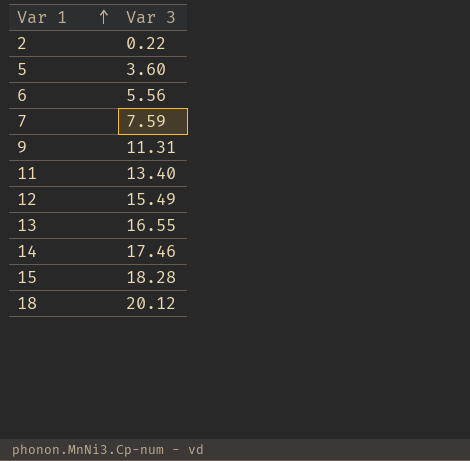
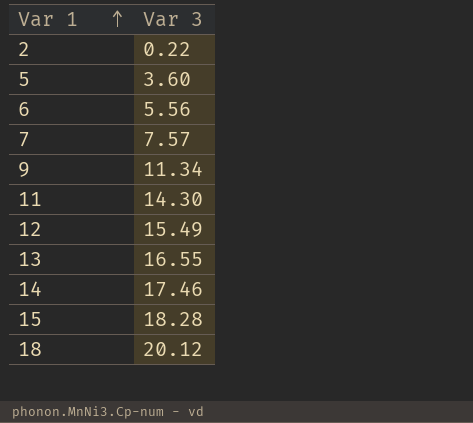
7 | Var 3: 7.59 -> 7.57
9 | Var 3: 11.31 -> 11.34
11 | Var 3: 13.40 -> 14.30

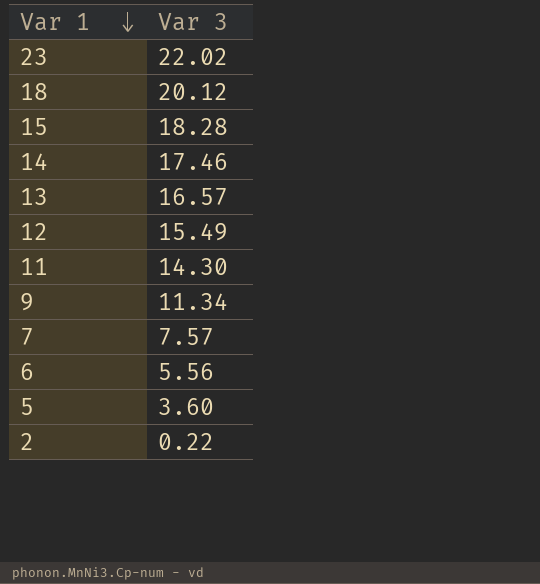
row order: Var 1 ascending -> Var 1 descending
row 23: none -> 22.02
13 | Var 3: 16.55 -> 16.57

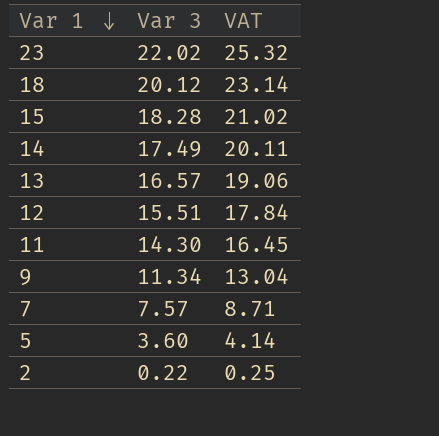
column VAT | formula: none -> [Var 3] * 1.15
row 6: 5.56 -> none
14 | Var 3: 17.46 -> 17.49
12 | Var 3: 15.49 -> 15.51

